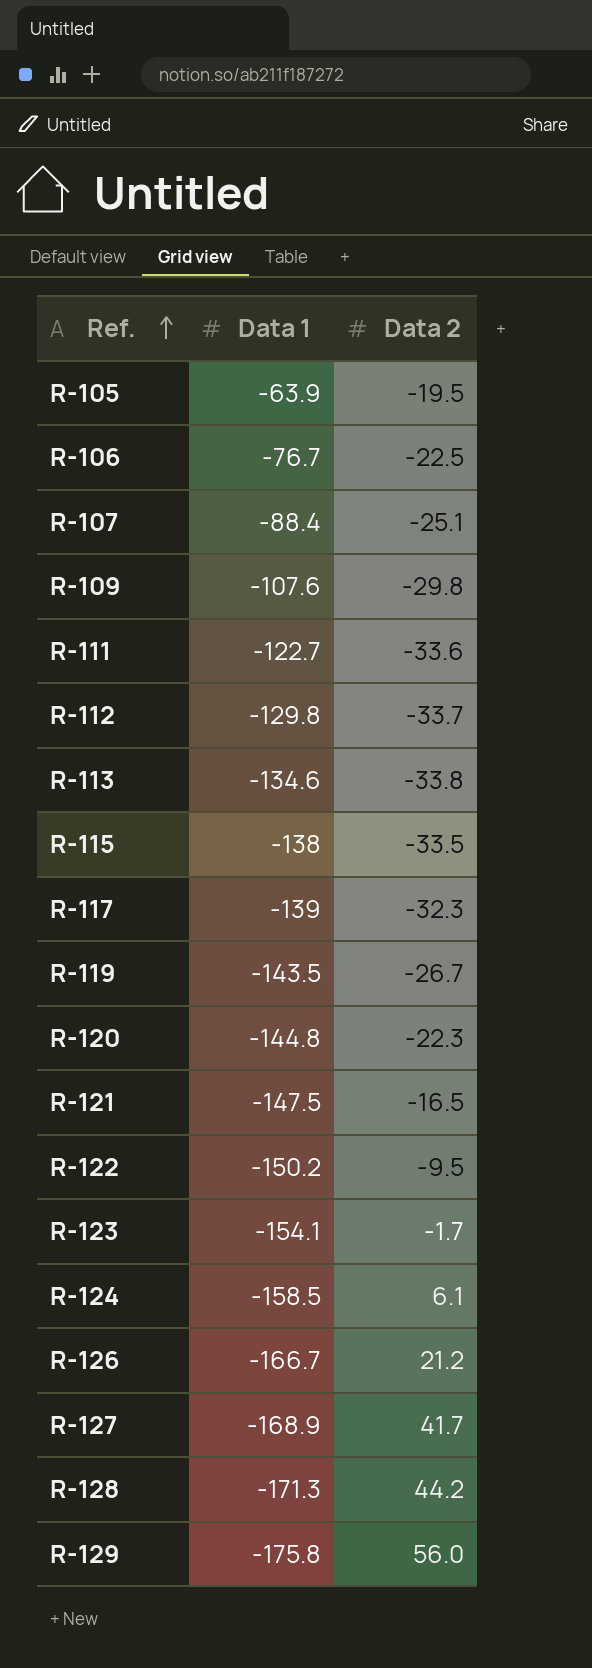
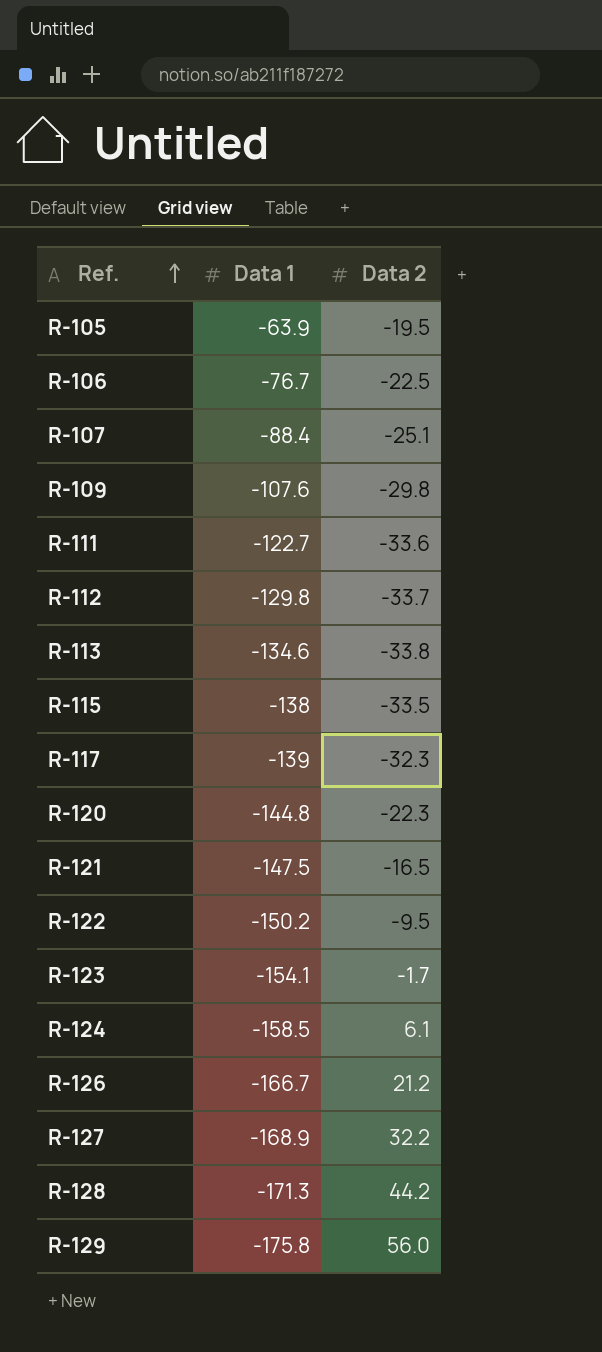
row R-119: -143.5 | -26.7 -> none
R-127 | Data 2: 41.7 -> 32.2

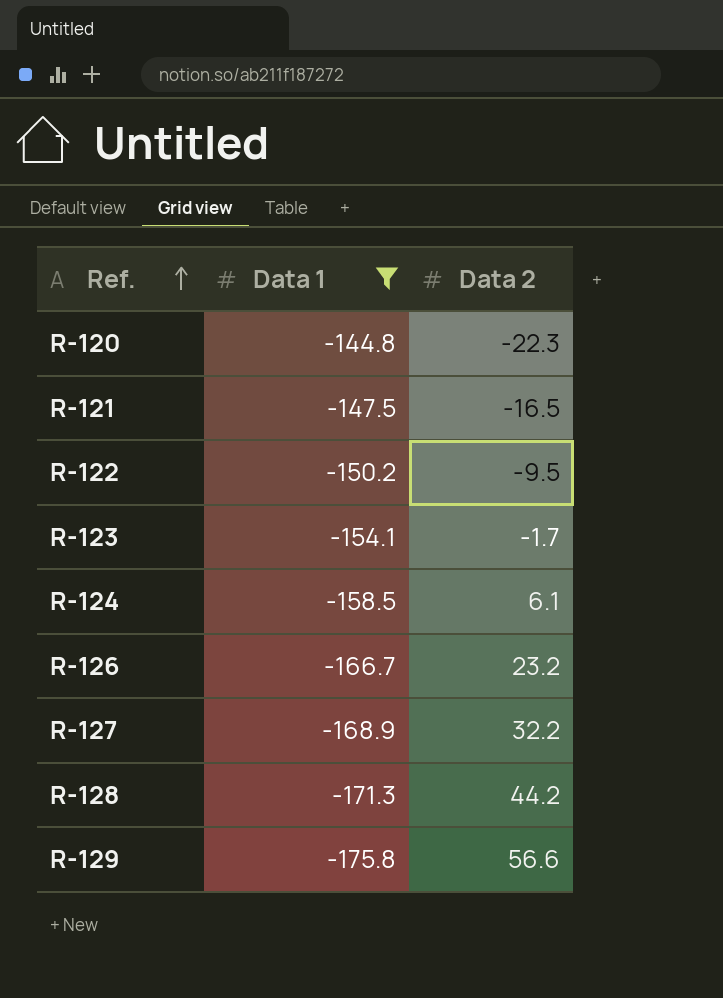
filter: none -> Data 1 <= -144.8
R-126 | Data 2: 21.2 -> 23.2
R-129 | Data 2: 56.0 -> 56.6

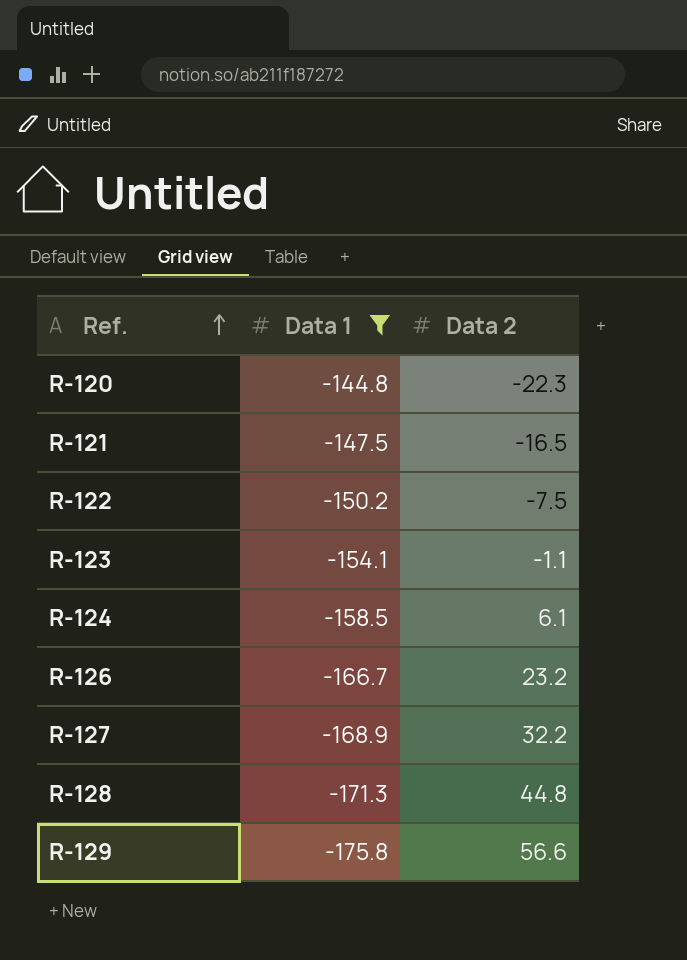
R-122 | Data 2: -9.5 -> -7.5
R-123 | Data 2: -1.7 -> -1.1
R-128 | Data 2: 44.2 -> 44.8

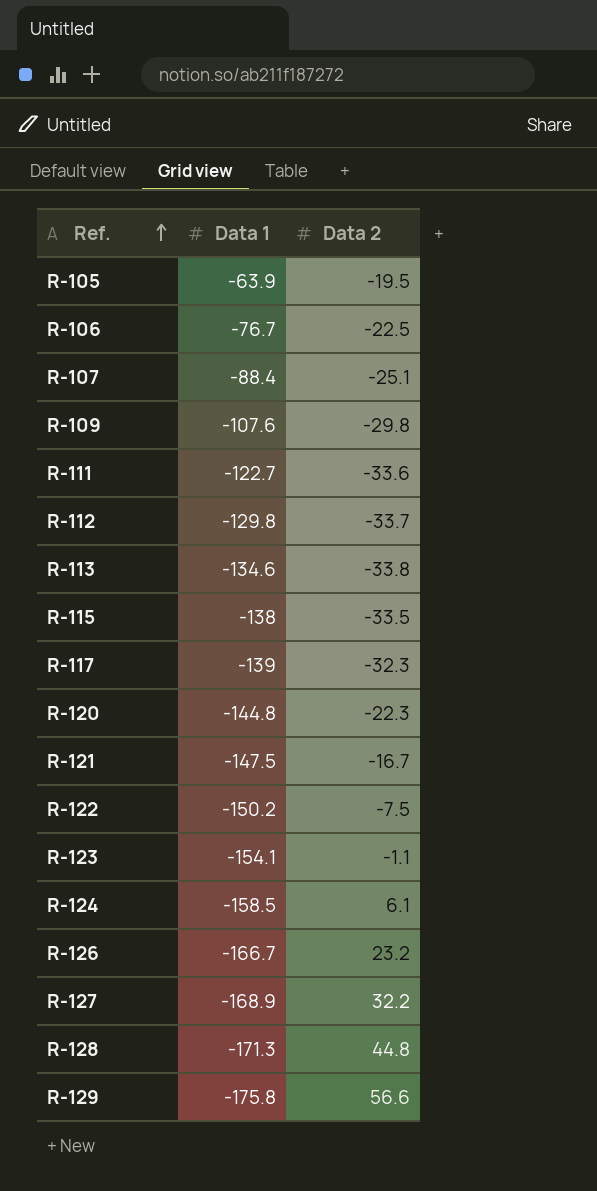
filter: Data 1 <= -144.8 -> none
R-121 | Data 2: -16.5 -> -16.7

